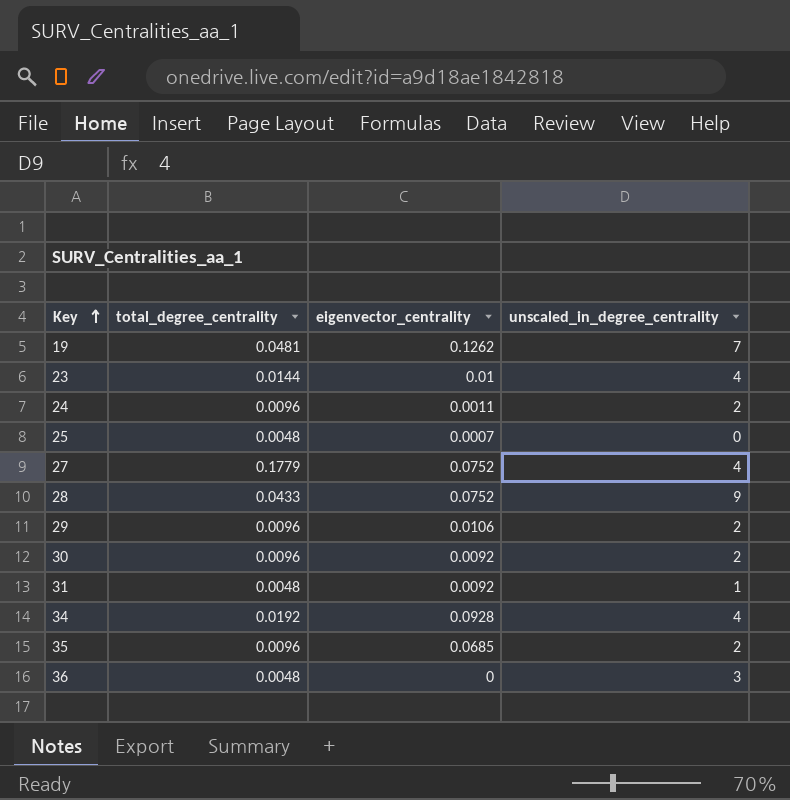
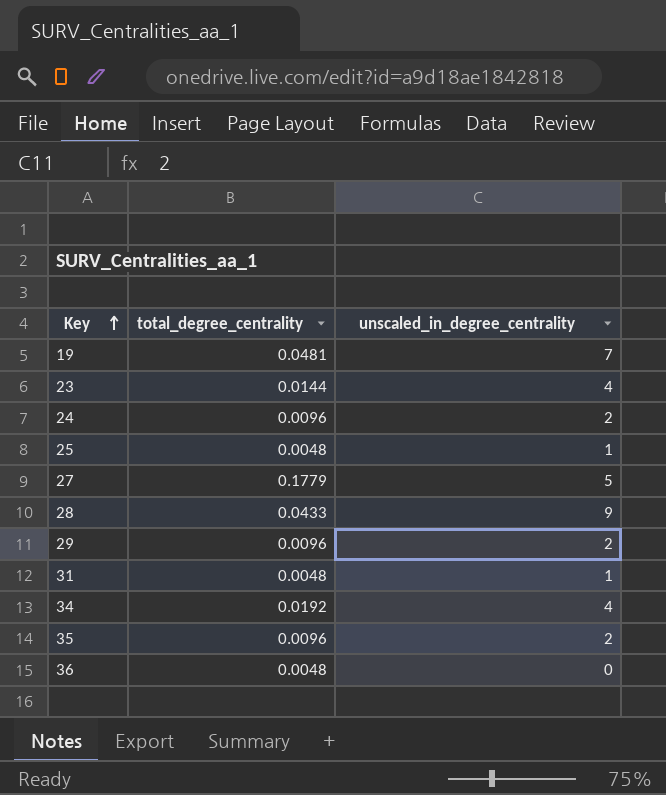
column eigenvector_centrality | position: 3 -> none
row 30: 0.0096 | 0.0092 | 2 -> none
25 | unscaled_in_degree_centrality: 0 -> 1
27 | unscaled_in_degree_centrality: 4 -> 5
36 | unscaled_in_degree_centrality: 3 -> 0

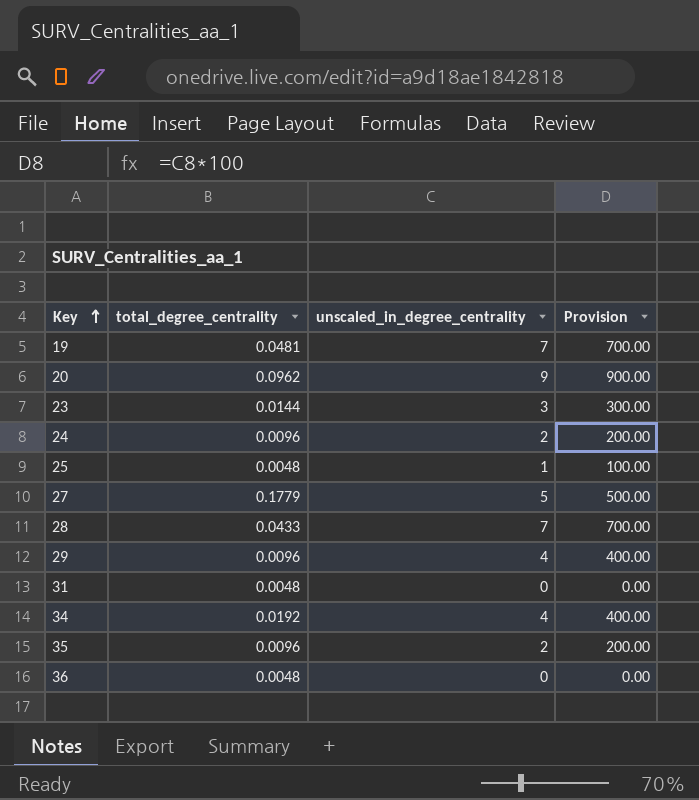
column Provision | formula: none -> [unscaled_in_degree_centrality] * 100
row 20: none -> 0.0962 | 9 | 900.00
23 | unscaled_in_degree_centrality: 4 -> 3
28 | unscaled_in_degree_centrality: 9 -> 7
29 | unscaled_in_degree_centrality: 2 -> 4
31 | unscaled_in_degree_centrality: 1 -> 0

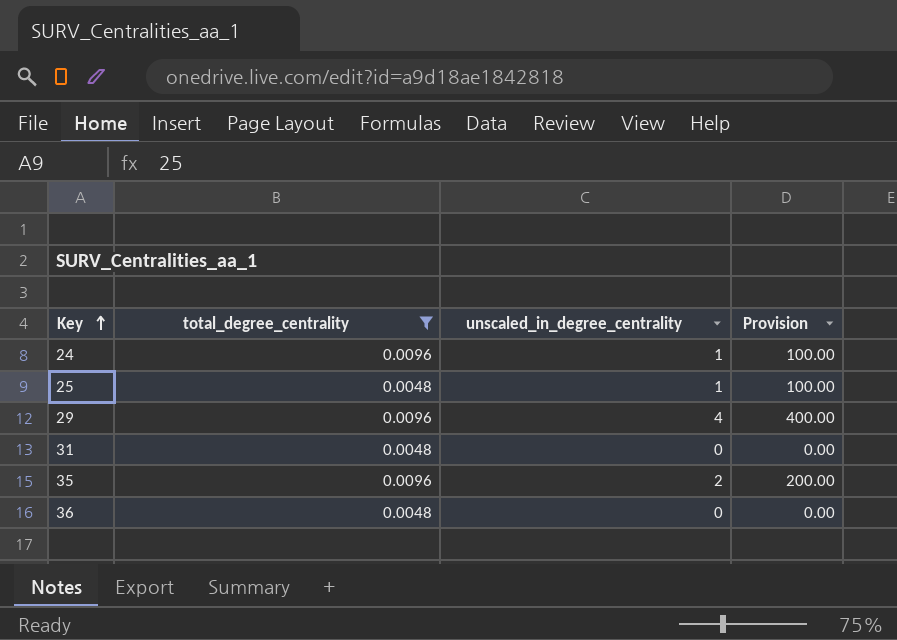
filter: none -> total_degree_centrality <= 0.0096
24 | unscaled_in_degree_centrality: 2 -> 1
24 | Provision: 200.00 -> 100.00

